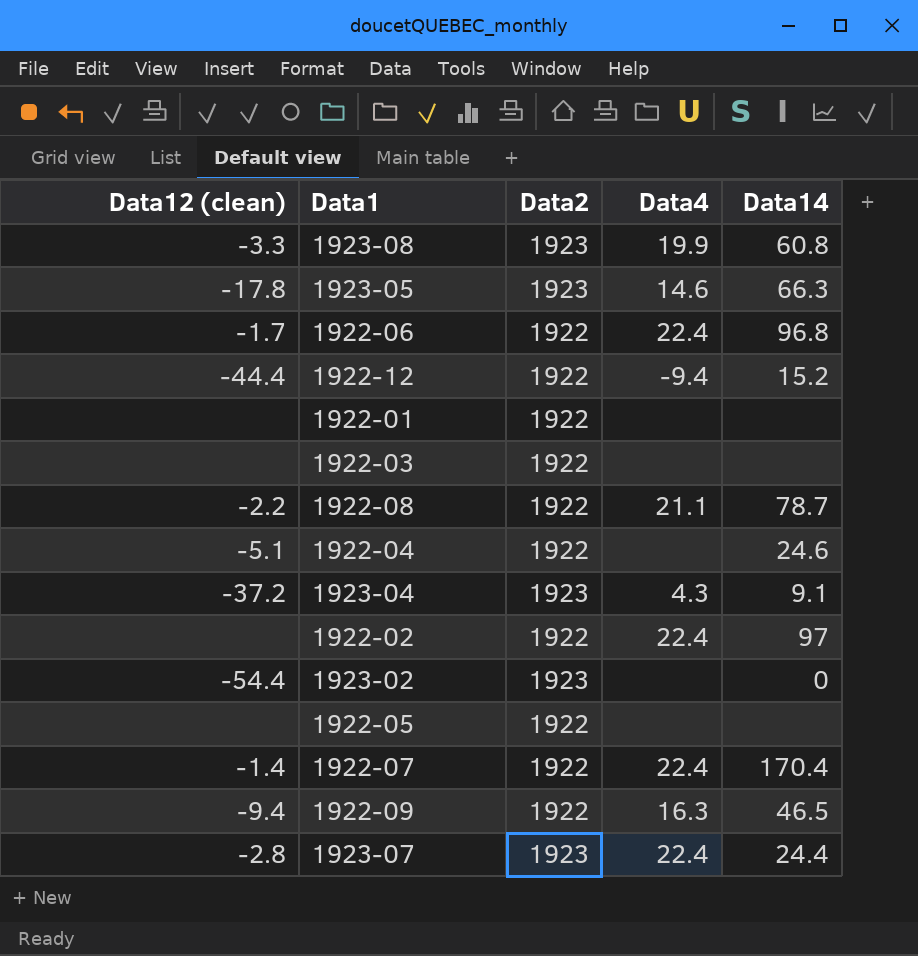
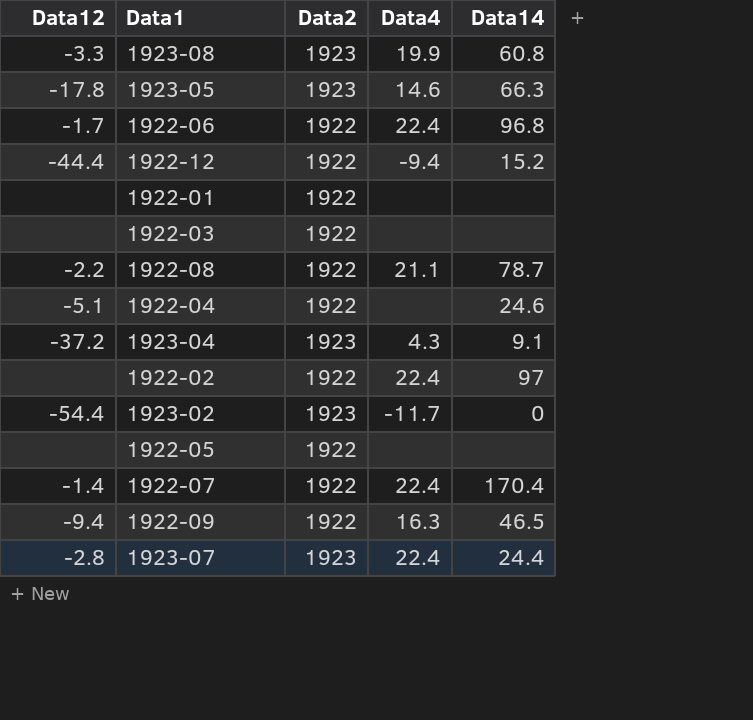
column name: Data12 (clean) -> Data12
1923-02 | Data4: none -> -11.7

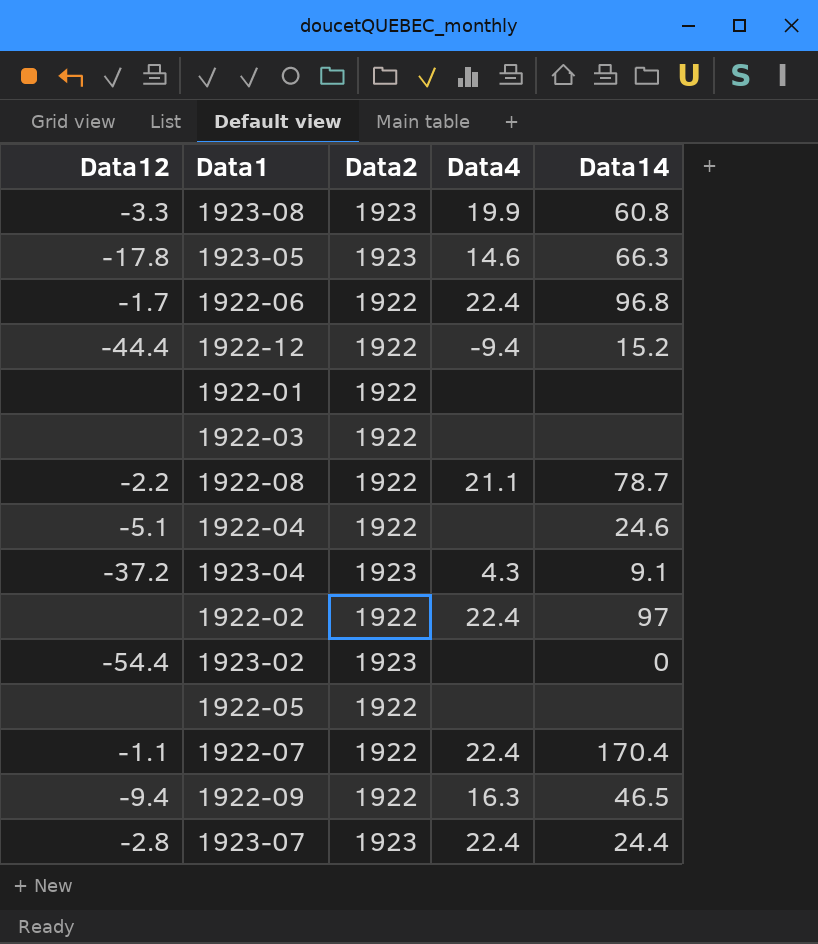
1923-02 | Data4: -11.7 -> none
1922-07 | Data12: -1.4 -> -1.1

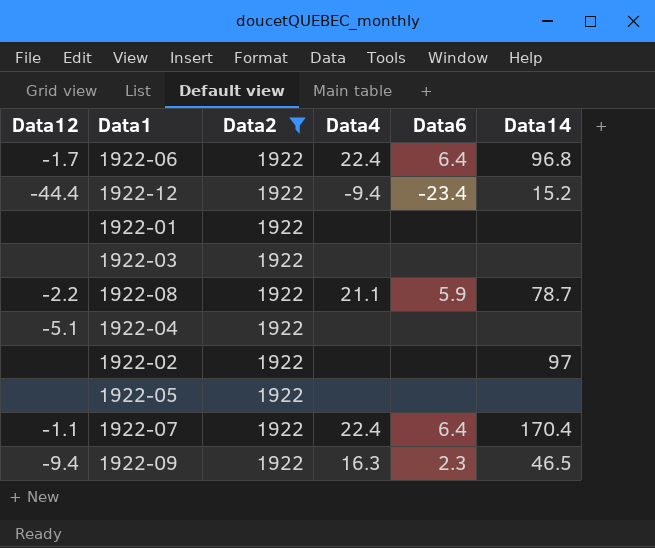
filter: none -> Data2 = 1922
column Data6 | position: none -> 5
1922-04 | Data14: 24.6 -> none
1922-02 | Data4: 22.4 -> none

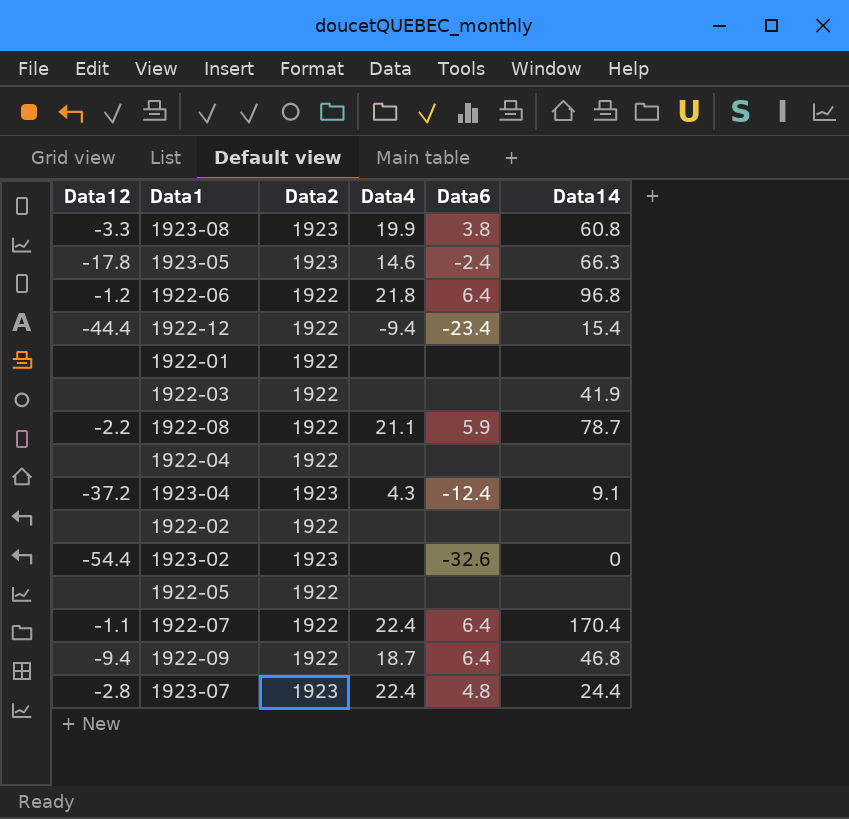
filter: Data2 = 1922 -> none
1922-06 | Data12: -1.7 -> -1.2
1922-06 | Data4: 22.4 -> 21.8
1922-12 | Data14: 15.2 -> 15.4
1922-03 | Data14: none -> 41.9
1922-04 | Data12: -5.1 -> none
1922-02 | Data14: 97 -> none
1922-09 | Data4: 16.3 -> 18.7
1922-09 | Data6: 2.3 -> 6.4
1922-09 | Data14: 46.5 -> 46.8

